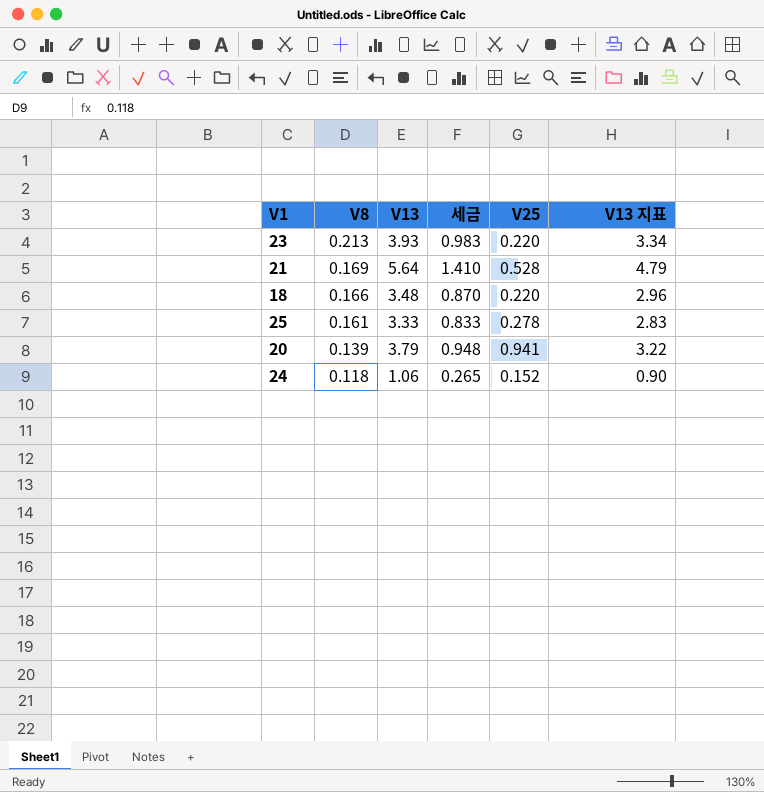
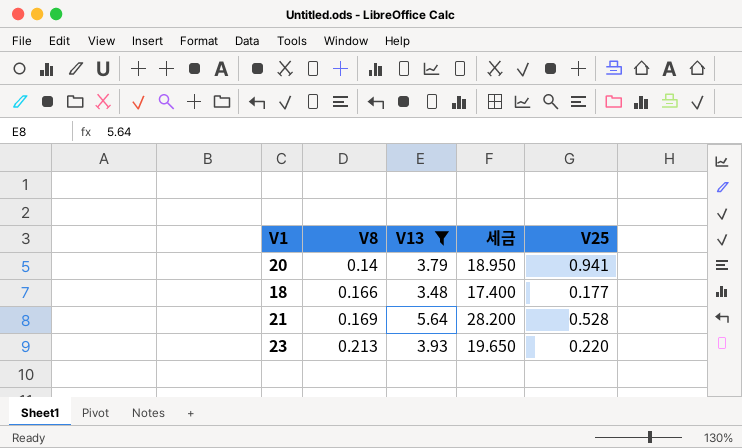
filter: none -> V13 >= 3.48
row order: V8 descending -> V8 ascending
column V13 지표 | formula: [V13] * 0.85 -> none
column 세금 | formula: [V13] * 0.25 -> [V13] * 5
20 | V8: 0.139 -> 0.14
18 | V25: 0.220 -> 0.177

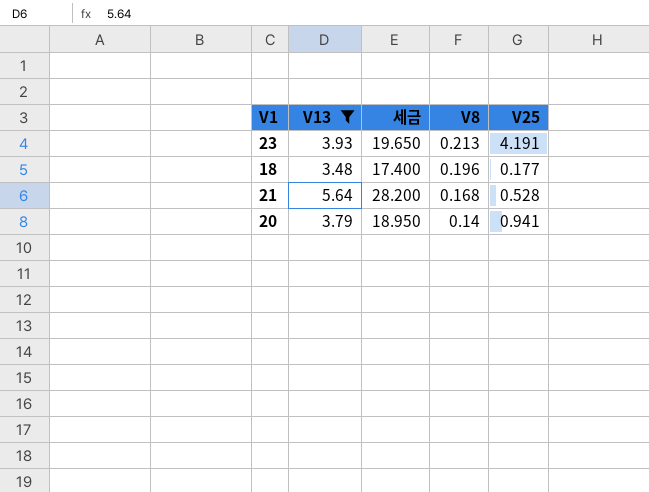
row order: V8 ascending -> V8 descending
column V8 | position: 2 -> 4
23 | V25: 0.220 -> 4.191
18 | V8: 0.166 -> 0.196
21 | V8: 0.169 -> 0.168

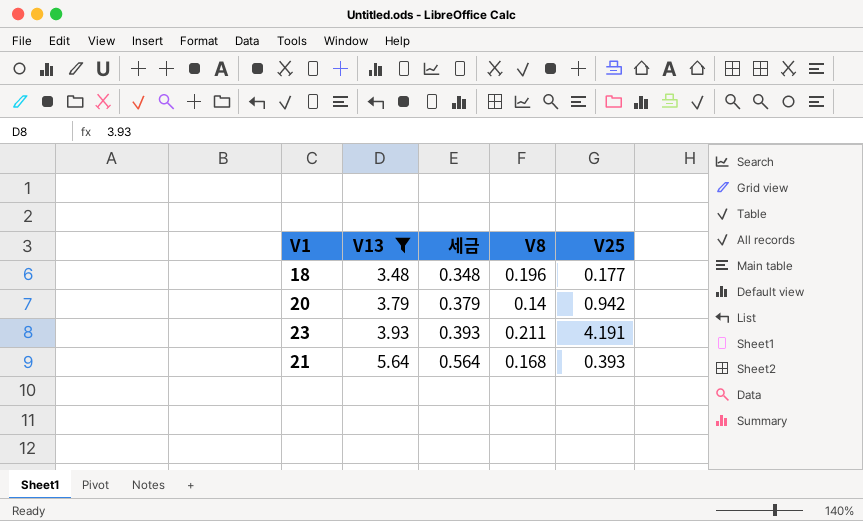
row order: V8 descending -> V13 ascending
column 세금 | formula: [V13] * 5 -> [V13] * 0.1
20 | V25: 0.941 -> 0.942
23 | V8: 0.213 -> 0.211
21 | V25: 0.528 -> 0.393

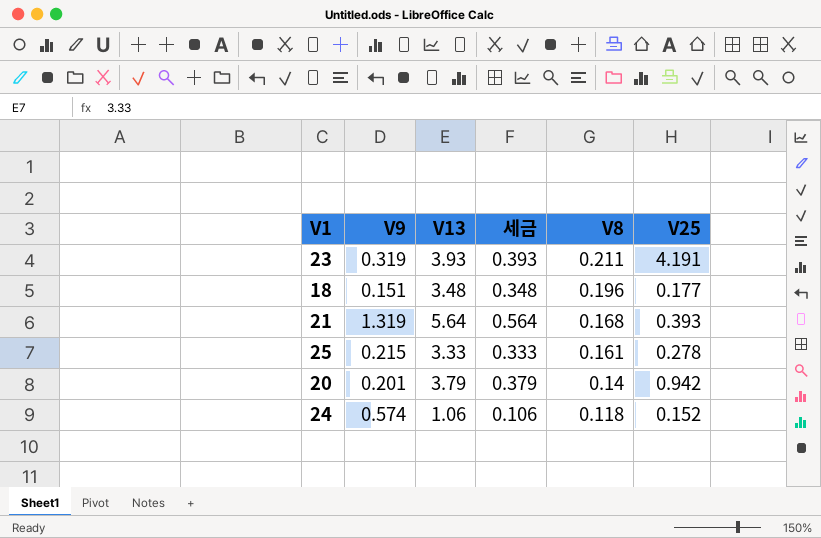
filter: V13 >= 3.48 -> none
row order: V13 ascending -> V8 descending
column V9 | position: none -> 2

